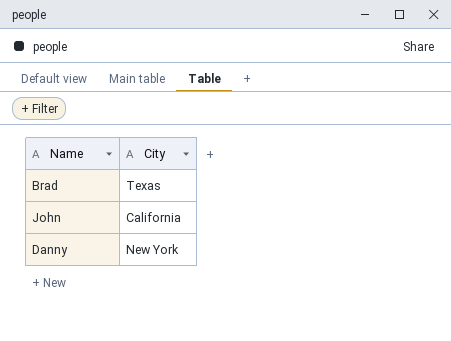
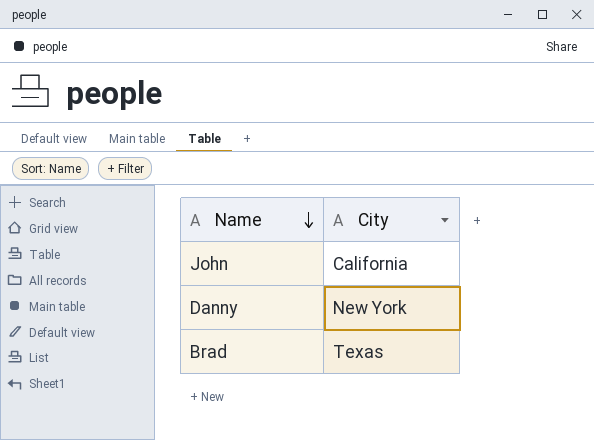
row order: none -> Name descending

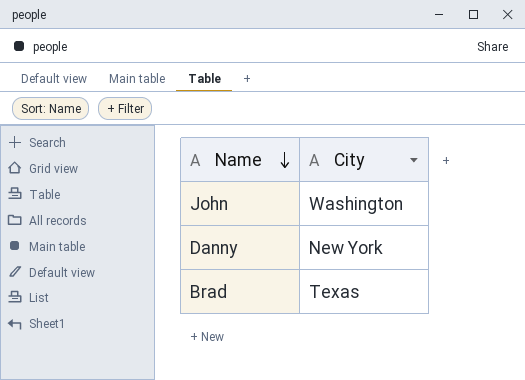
John | City: California -> Washington

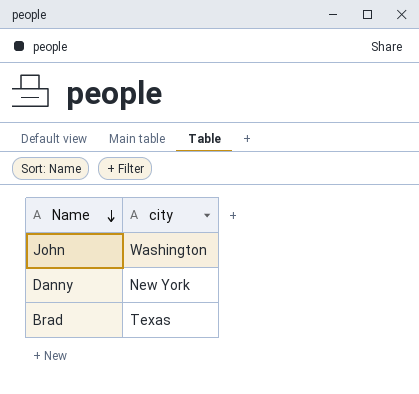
column name: City -> city

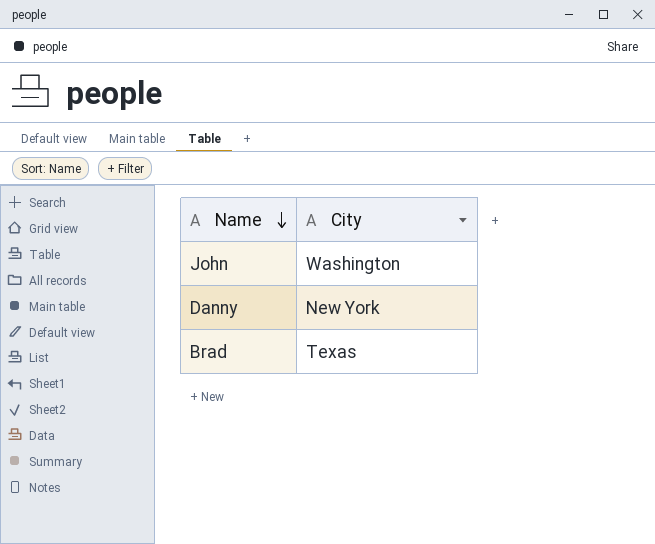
column name: city -> City

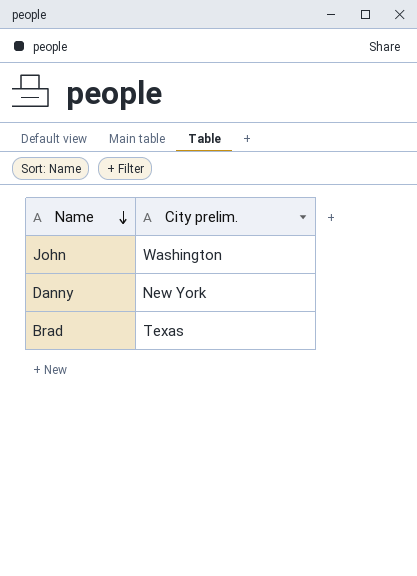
column name: City -> City prelim.

